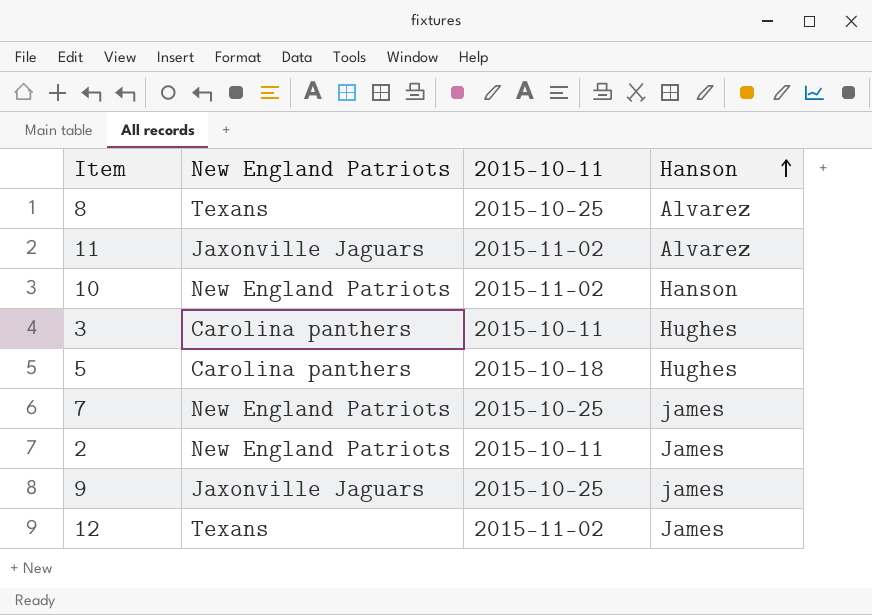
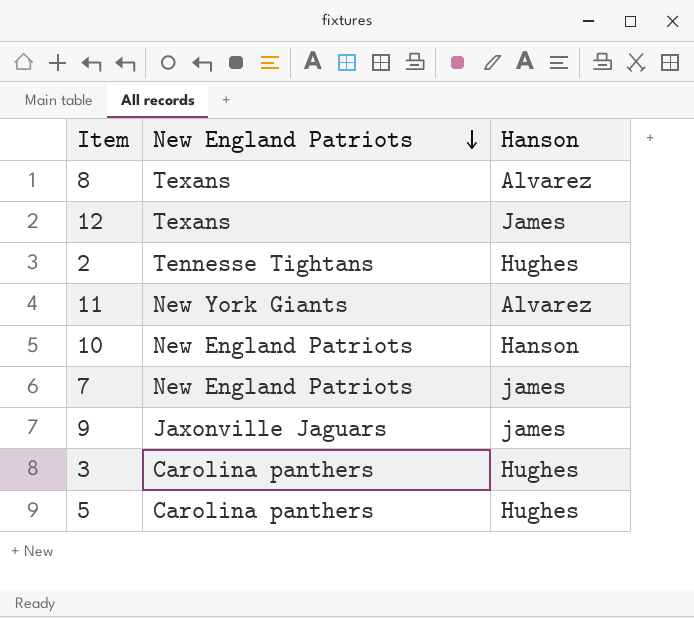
row order: Hanson ascending -> New England Patriots descending
column 2015-10-11 | position: 3 -> none
2 | New England Patriots: New England Patriots -> Tennesse Tightans
2 | Hanson: James -> Hughes
11 | New England Patriots: Jaxonville Jaguars -> New York Giants

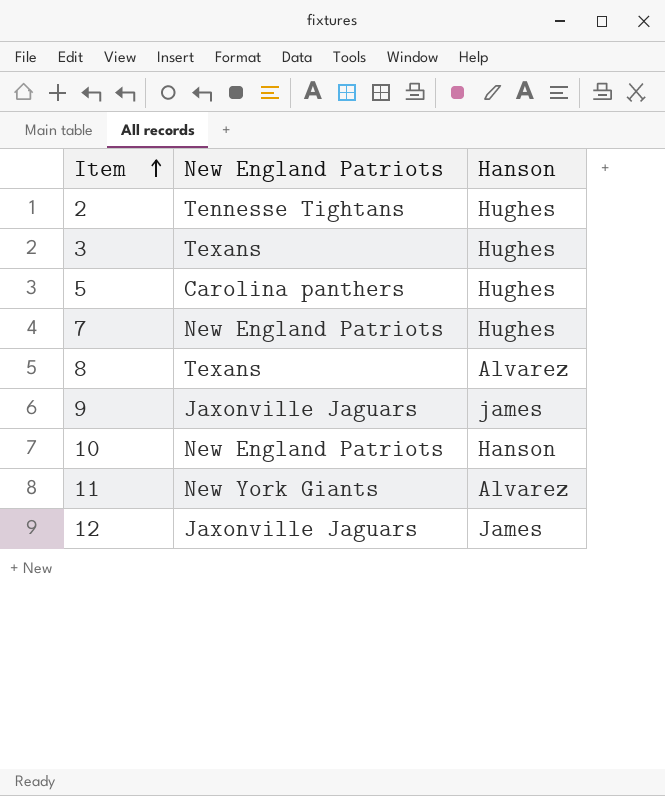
row order: New England Patriots descending -> Item ascending
3 | New England Patriots: Carolina panthers -> Texans
7 | Hanson: james -> Hughes
12 | New England Patriots: Texans -> Jaxonville Jaguars

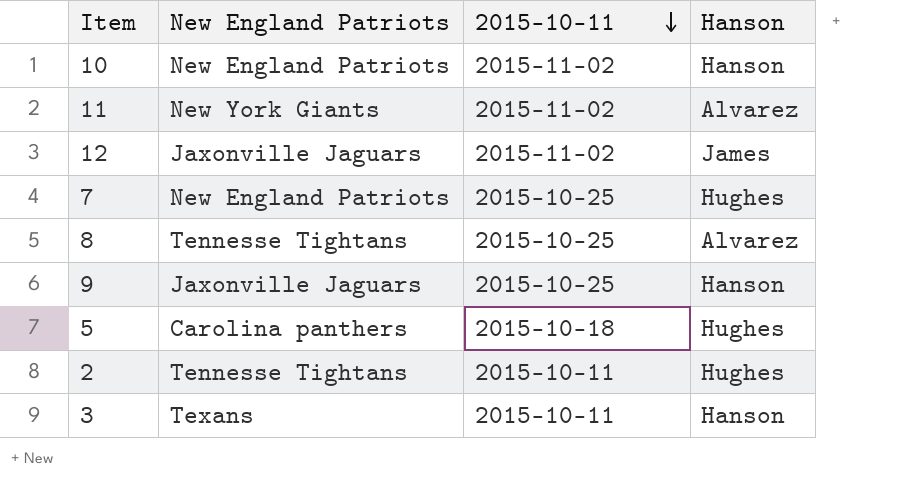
row order: Item ascending -> 2015-10-11 descending
column 2015-10-11 | position: none -> 3
8 | New England Patriots: Texans -> Tennesse Tightans
9 | Hanson: james -> Hanson
3 | Hanson: Hughes -> Hanson

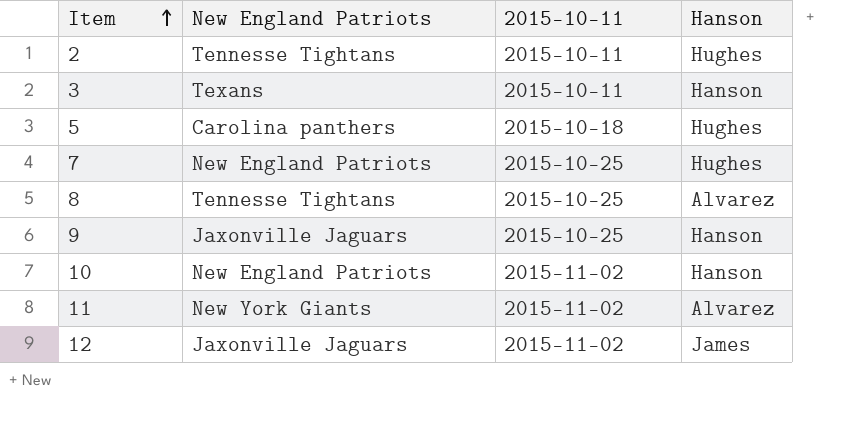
row order: 2015-10-11 descending -> Item ascending

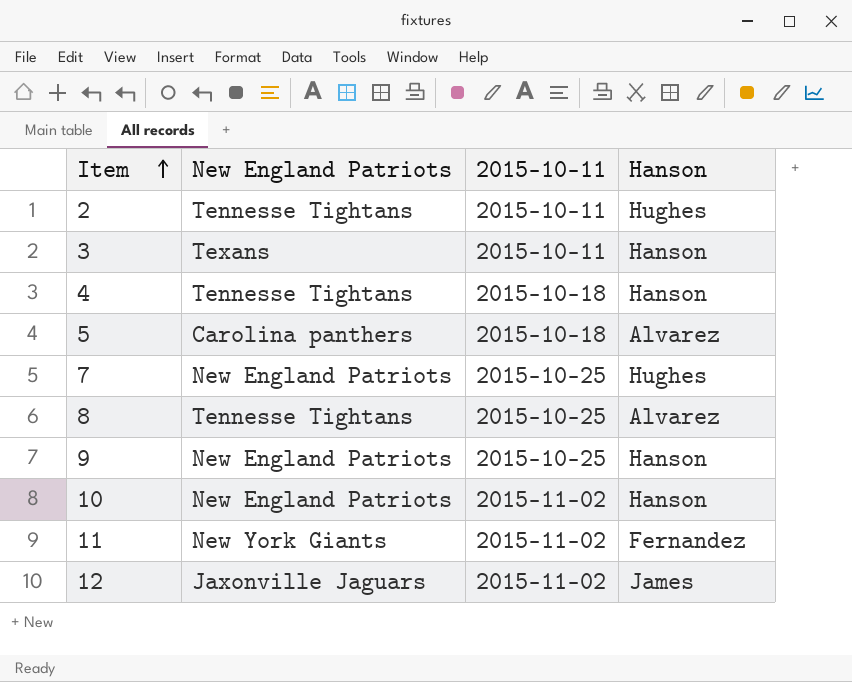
row 4: none -> Tennesse Tightans | 2015-10-18 | Hanson
5 | Hanson: Hughes -> Alvarez
9 | New England Patriots: Jaxonville Jaguars -> New England Patriots
11 | Hanson: Alvarez -> Fernandez

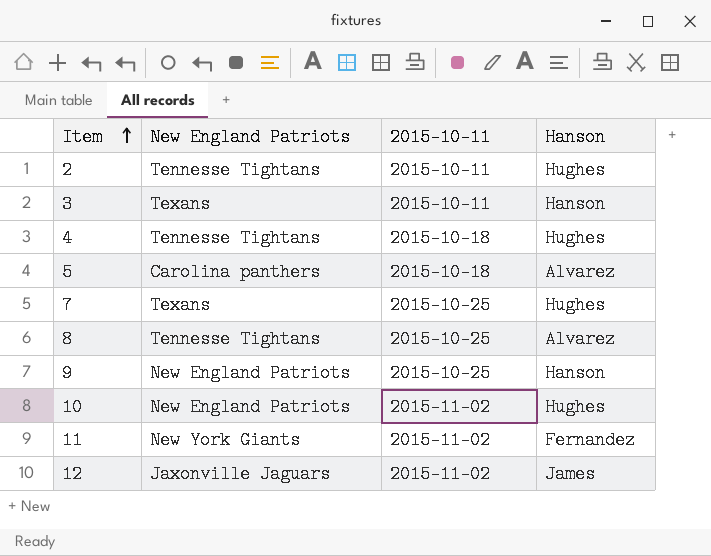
4 | Hanson: Hanson -> Hughes
7 | New England Patriots: New England Patriots -> Texans
10 | Hanson: Hanson -> Hughes

